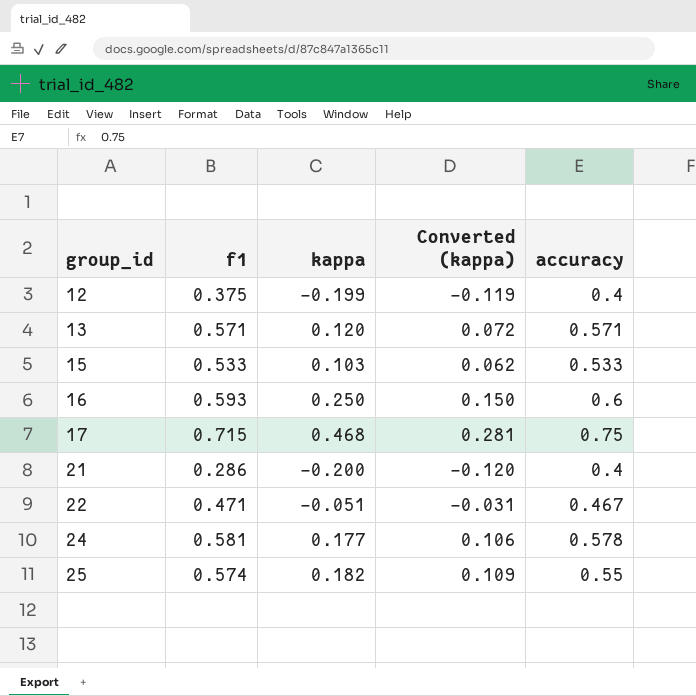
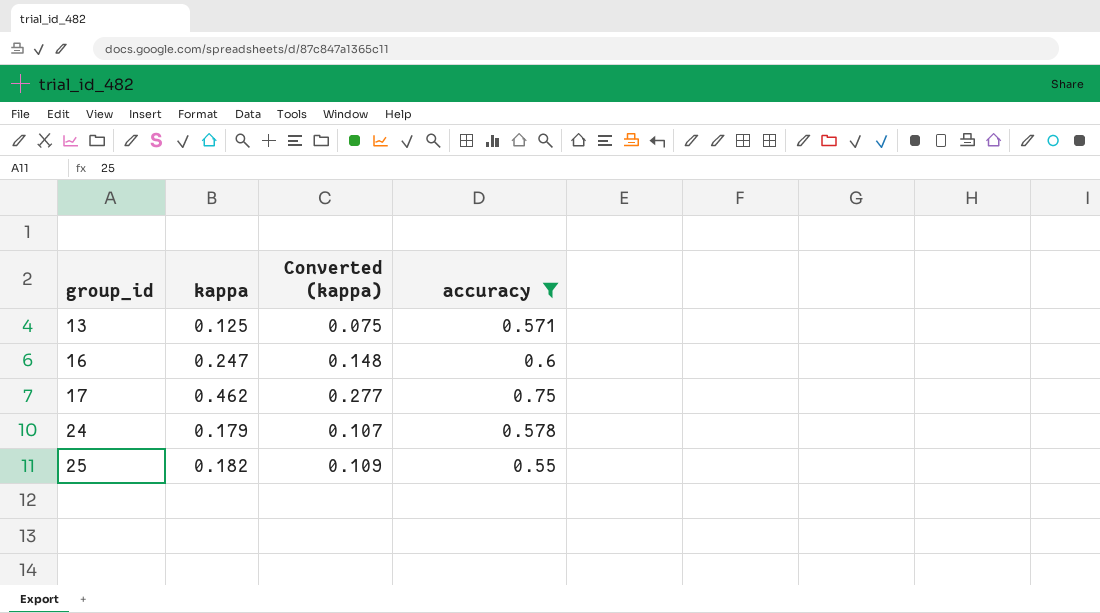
filter: none -> accuracy >= 0.55
column f1 | position: 2 -> none
13 | kappa: 0.120 -> 0.125
13 | Converted (kappa): 0.072 -> 0.075
16 | kappa: 0.250 -> 0.247
16 | Converted (kappa): 0.150 -> 0.148
17 | kappa: 0.468 -> 0.462
17 | Converted (kappa): 0.281 -> 0.277
24 | kappa: 0.177 -> 0.179
24 | Converted (kappa): 0.106 -> 0.107

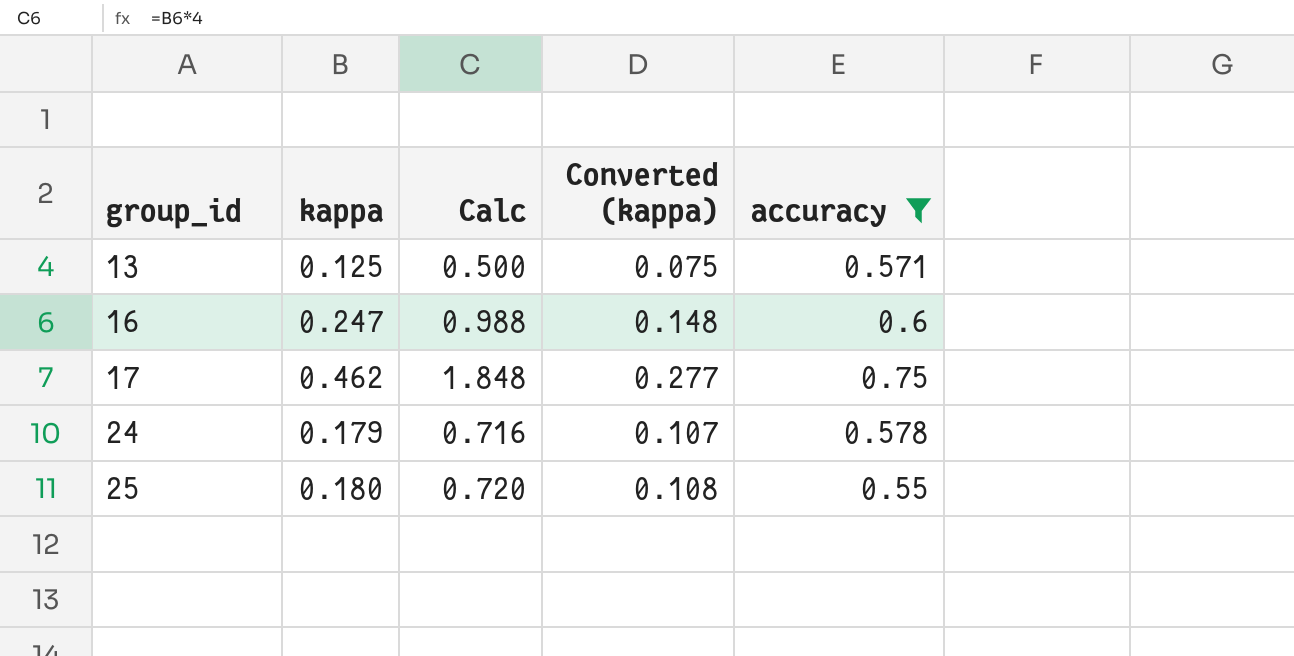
column Calc | formula: none -> [kappa] * 4
25 | kappa: 0.182 -> 0.180
25 | Converted (kappa): 0.109 -> 0.108

